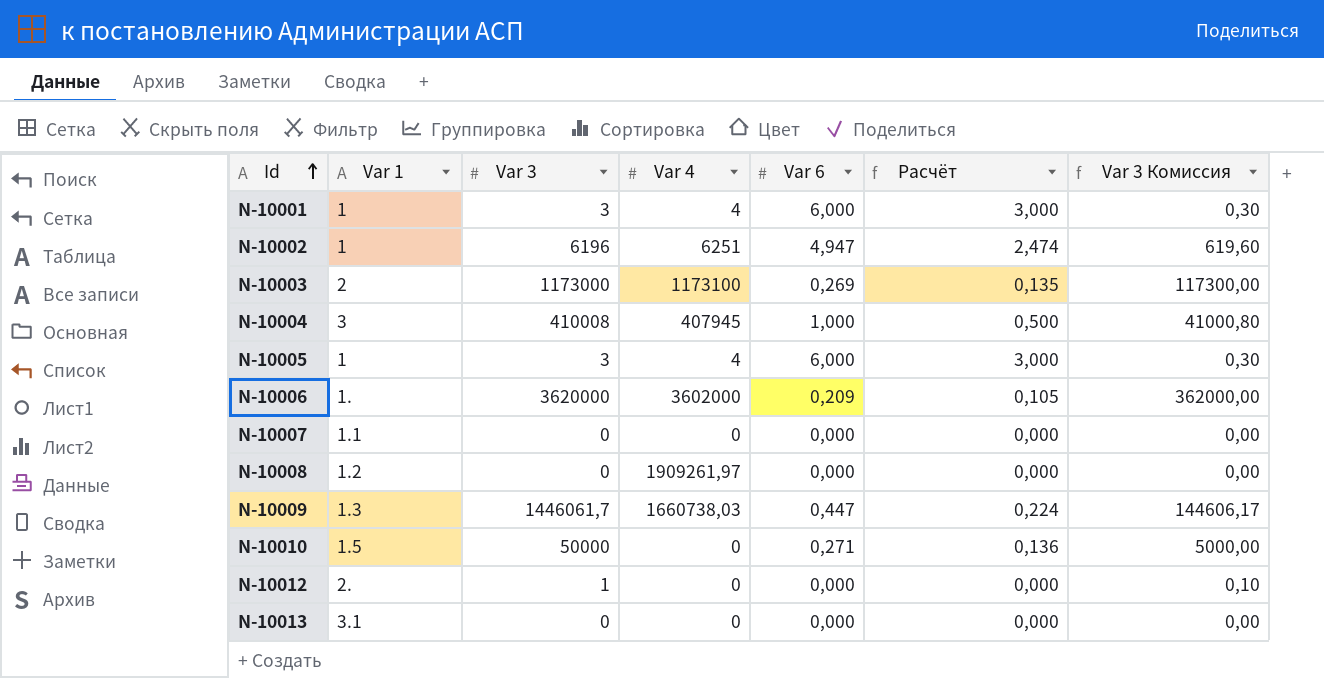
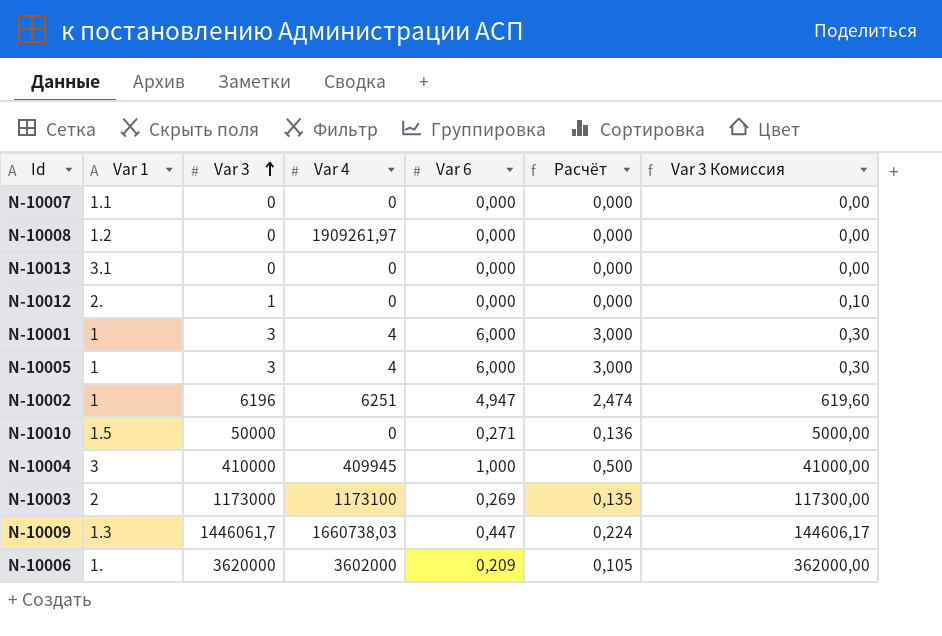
row order: Id ascending -> Var 3 ascending
N-10004 | Var 3: 410008 -> 410000
N-10004 | Var 4: 407945 -> 409945
N-10004 | Var 3 Комиссия: 41000,80 -> 41000,00

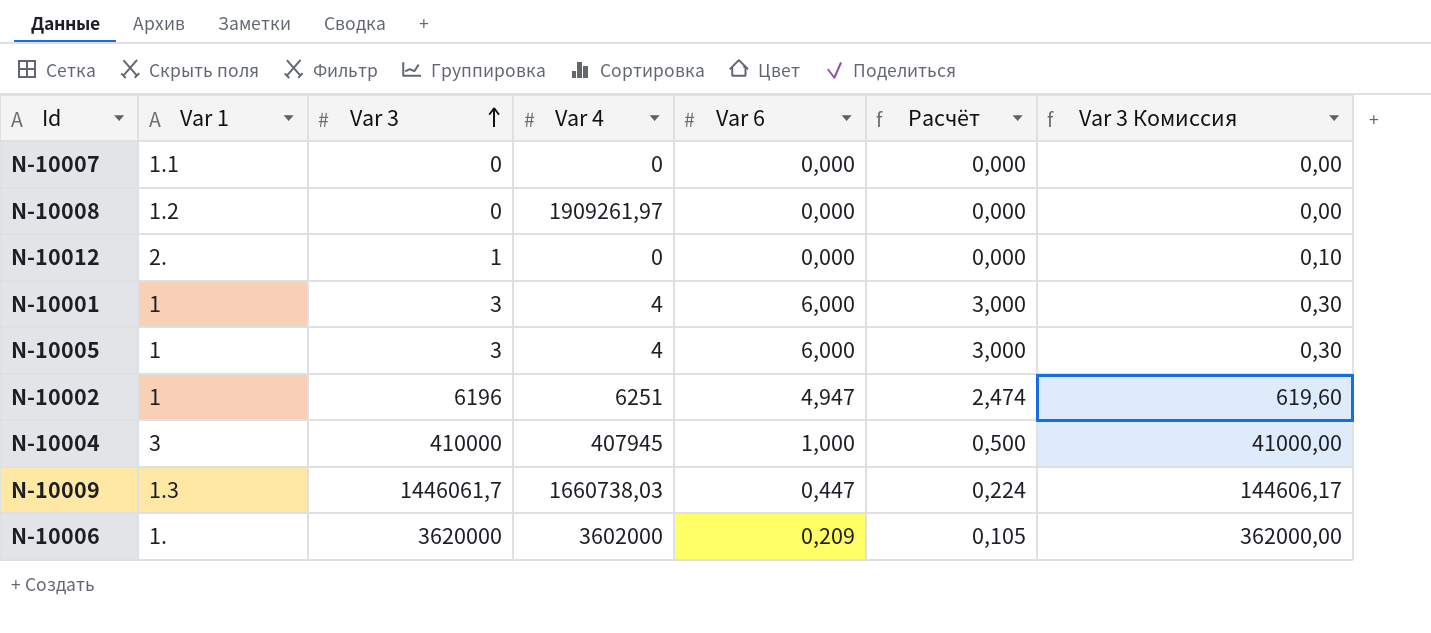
row N-10013: 3.1 | 0 | 0 | 0,000 | 0,000 | 0,00 -> none
row N-10010: 1.5 | 50000 | 0 | 0,271 | 0,136 | 5000,00 -> none
row N-10003: 2 | 1173000 | 1173100 | 0,269 | 0,135 | 117300,00 -> none
N-10004 | Var 4: 409945 -> 407945

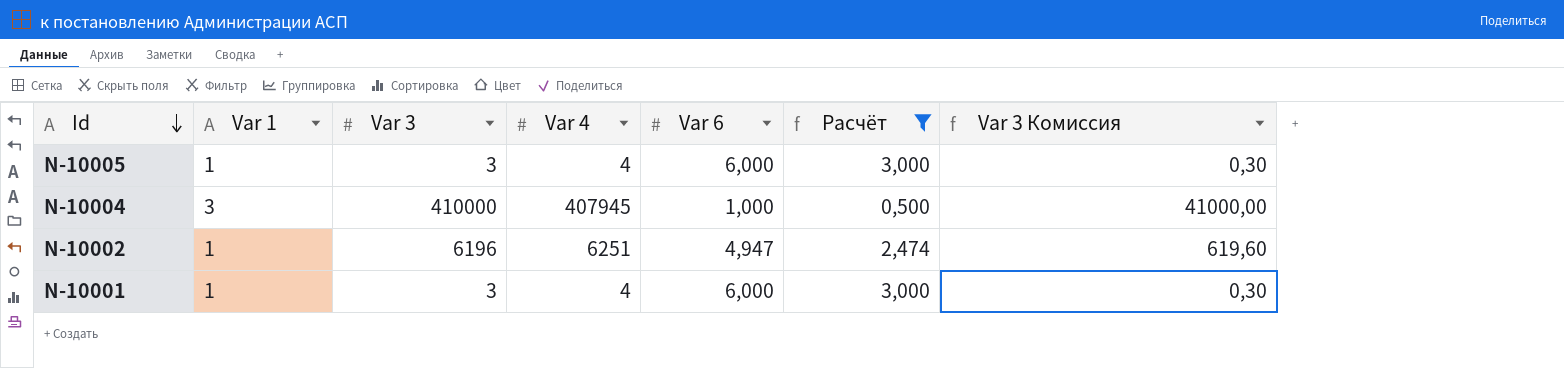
filter: none -> Расчёт >= 0,500
row order: Var 3 ascending -> Id descending

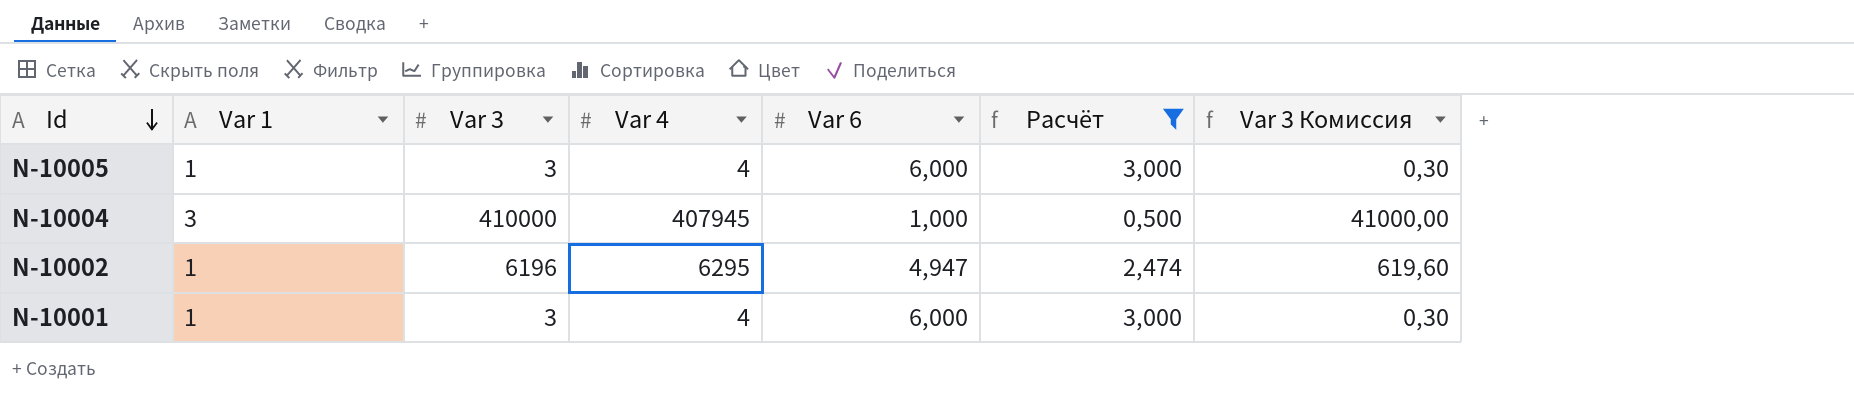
N-10002 | Var 4: 6251 -> 6295

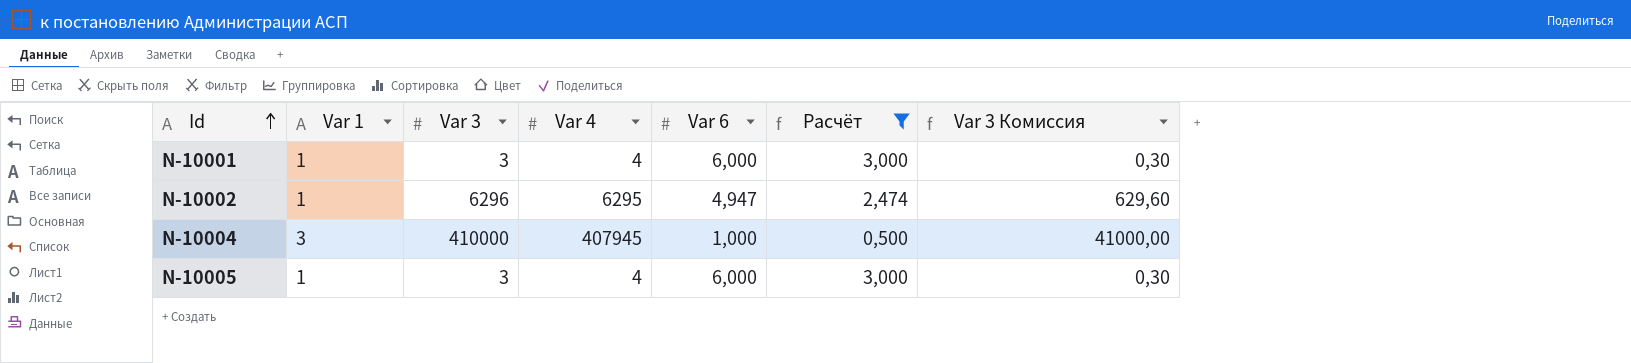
row order: Id descending -> Id ascending
N-10002 | Var 3: 6196 -> 6296
N-10002 | Var 3 Комиссия: 619,60 -> 629,60

